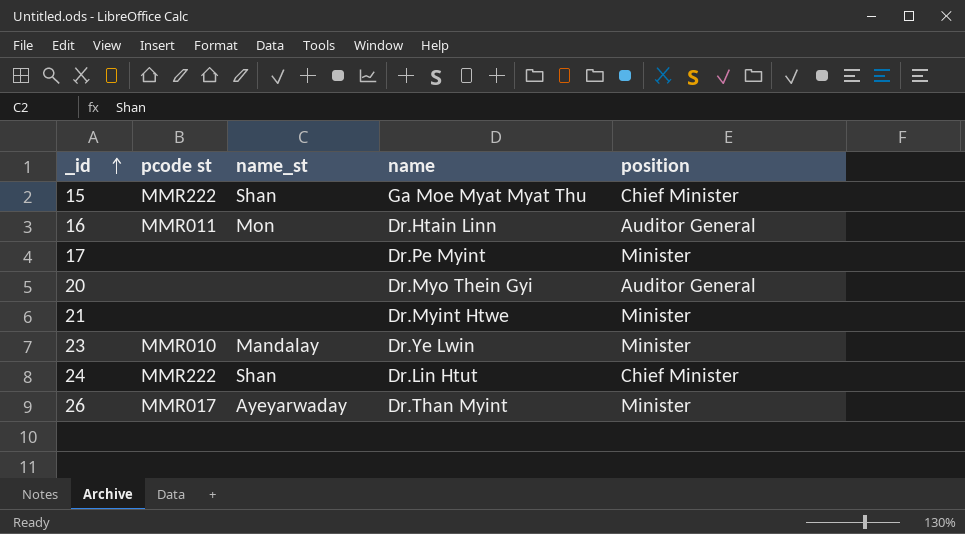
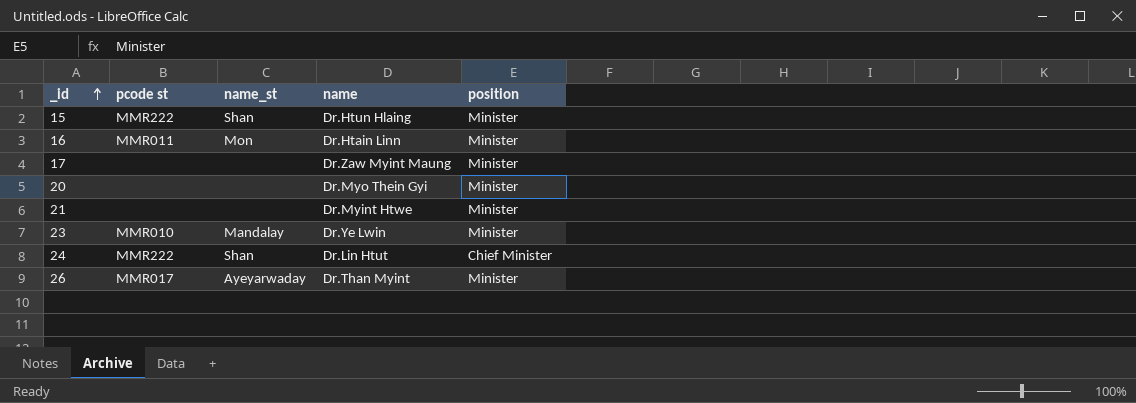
15 | name: Ga Moe Myat Myat Thu -> Dr.Htun Hlaing
15 | position: Chief Minister -> Minister
16 | position: Auditor General -> Minister
17 | name: Dr.Pe Myint -> Dr.Zaw Myint Maung
20 | position: Auditor General -> Minister

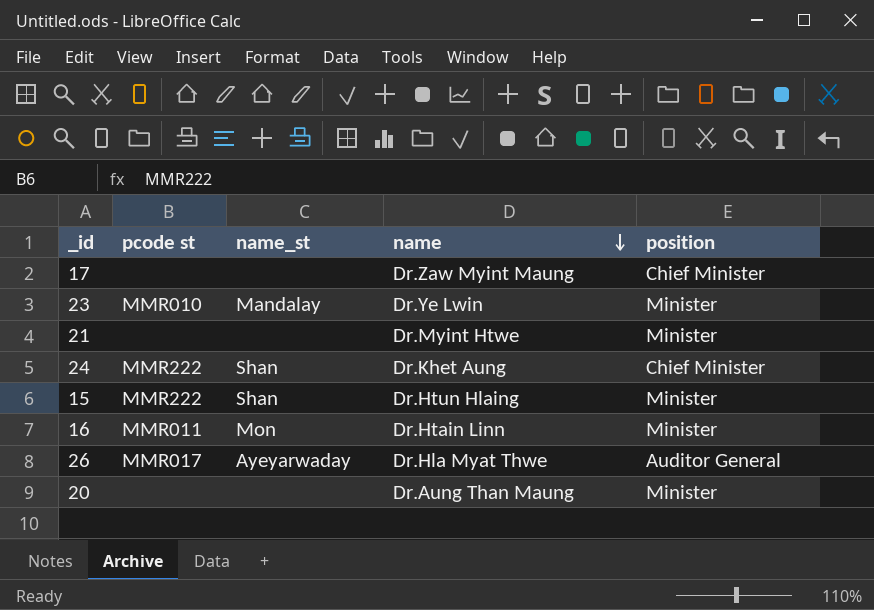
row order: _id ascending -> name descending
17 | position: Minister -> Chief Minister
24 | name: Dr.Lin Htut -> Dr.Khet Aung
26 | name: Dr.Than Myint -> Dr.Hla Myat Thwe
26 | position: Minister -> Auditor General
20 | name: Dr.Myo Thein Gyi -> Dr.Aung Than Maung

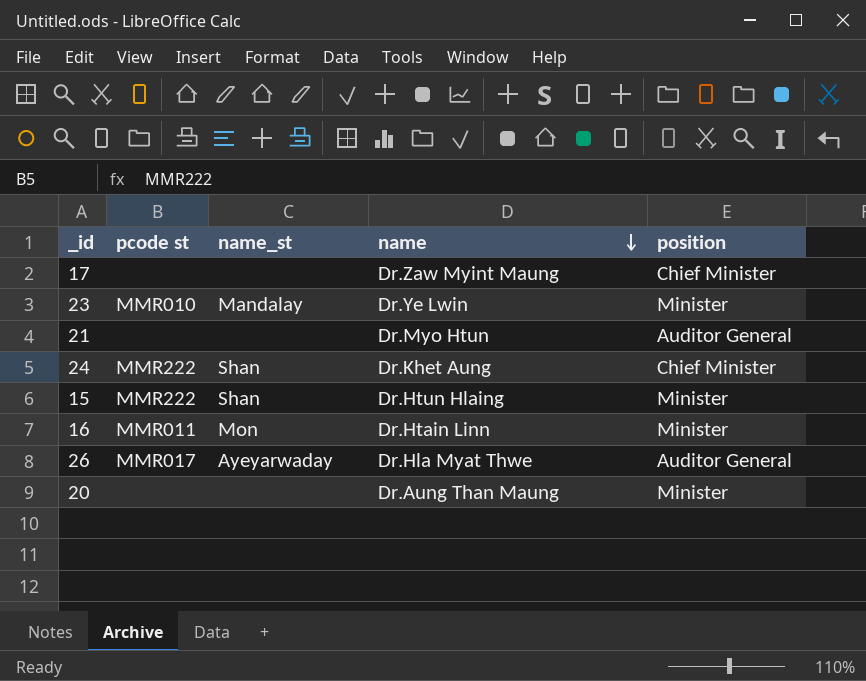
21 | name: Dr.Myint Htwe -> Dr.Myo Htun
21 | position: Minister -> Auditor General

